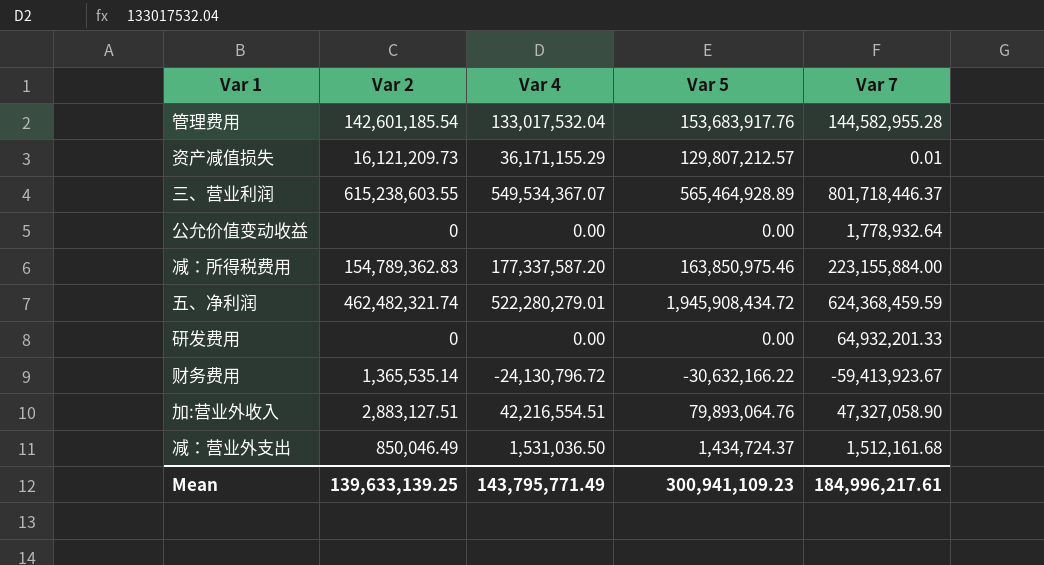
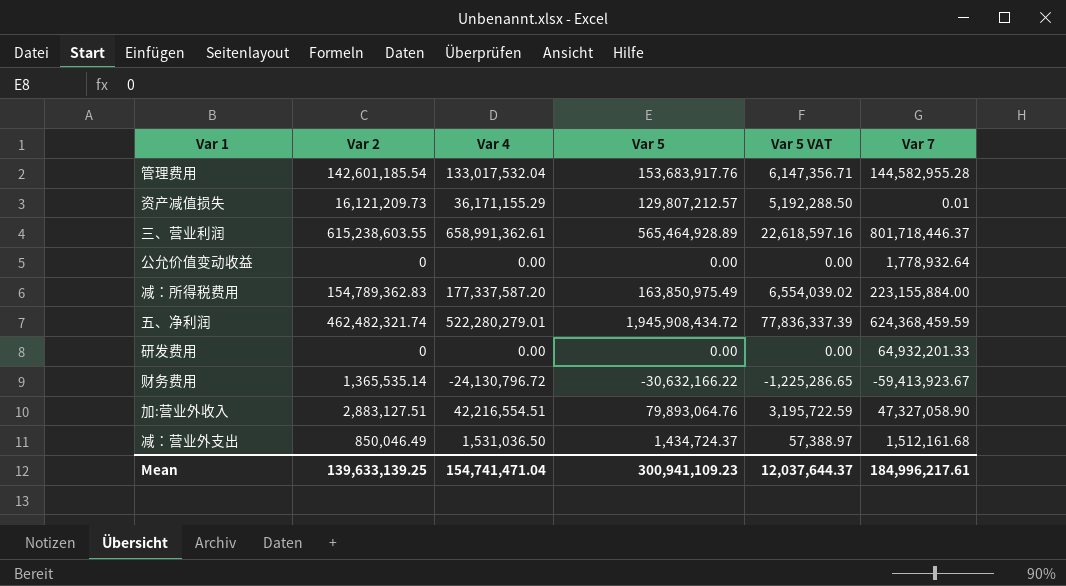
column Var 5 VAT | formula: none -> [Var 5] * 0.04
三、营业利润 | Var 4: 549,534,367.07 -> 658,991,362.61
减：所得税费用 | Var 5: 163,850,975.46 -> 163,850,975.49
Mean | Var 4: 143,795,771.49 -> 154,741,471.04

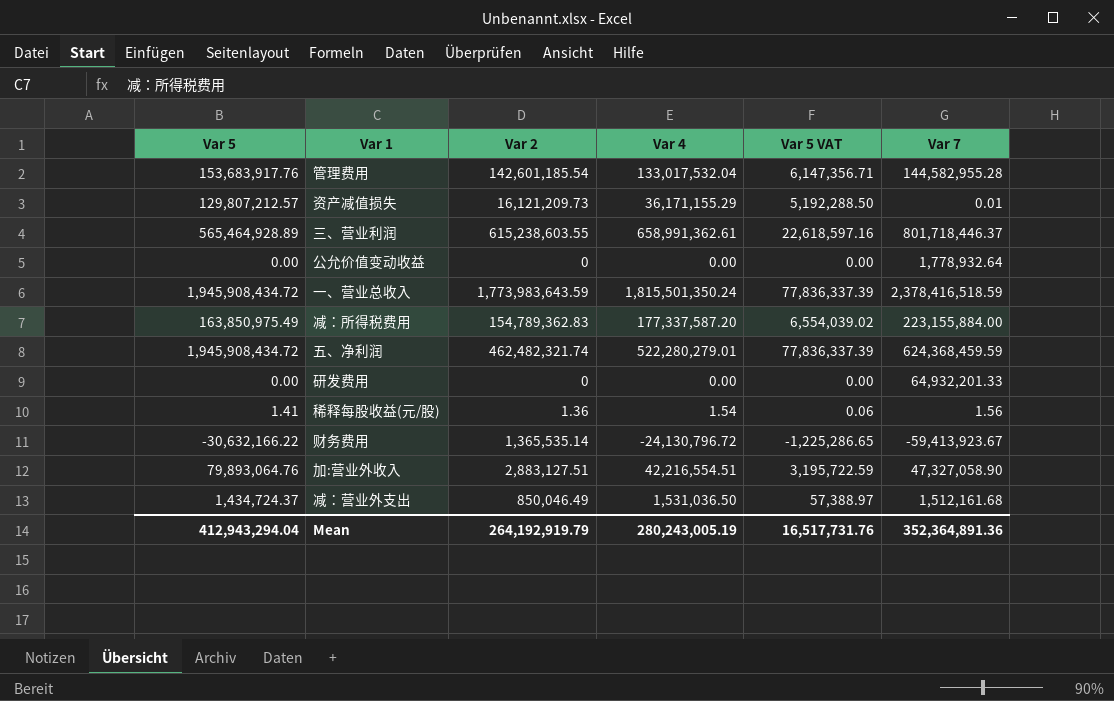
column Var 5 | position: 4 -> 1
row 一、营业总收入: none -> 1,945,908,434.72 | 1,773,983,643.59 | 1,815,501,350.24 | 77,836,337.39 | 2,378,416,518.59
row 稀释每股收益(元/股): none -> 1.41 | 1.36 | 1.54 | 0.06 | 1.56
Mean | Var 5: 300,941,109.23 -> 412,943,294.04
Mean | Var 2: 139,633,139.25 -> 264,192,919.79
Mean | Var 4: 154,741,471.04 -> 280,243,005.19
Mean | Var 5 VAT: 12,037,644.37 -> 16,517,731.76
Mean | Var 7: 184,996,217.61 -> 352,364,891.36

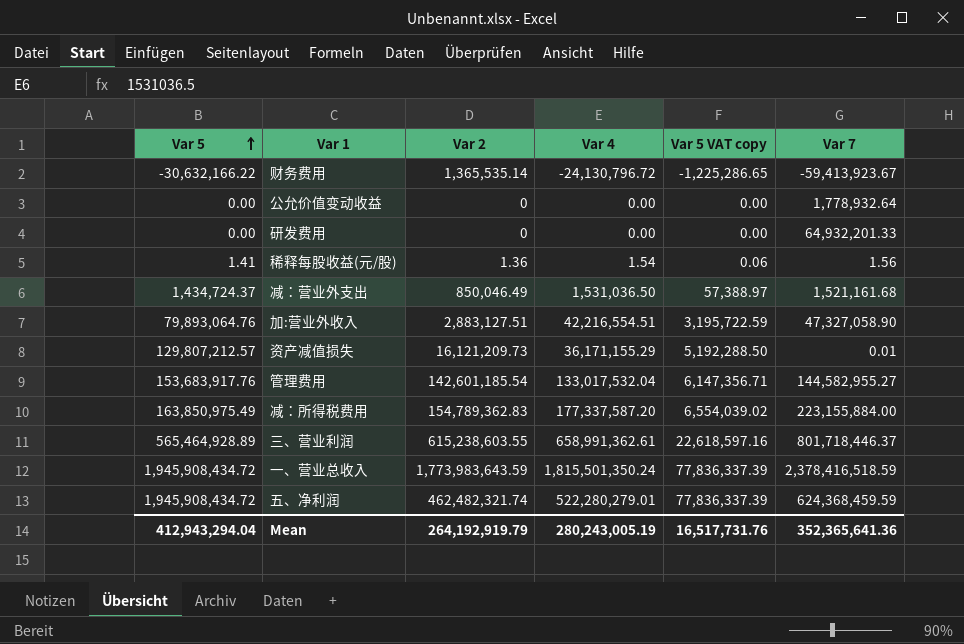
row order: none -> Var 5 ascending
column name: Var 5 VAT -> Var 5 VAT copy
减：营业外支出 | Var 7: 1,512,161.68 -> 1,521,161.68
管理费用 | Var 7: 144,582,955.28 -> 144,582,955.27
Mean | Var 7: 352,364,891.36 -> 352,365,641.36

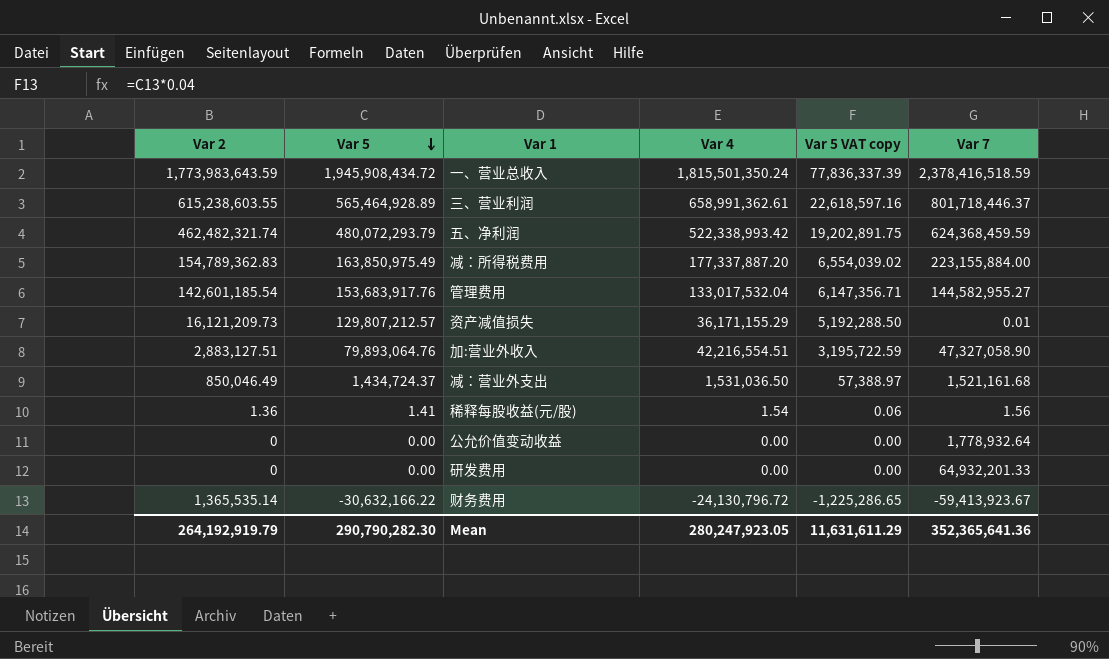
row order: Var 5 ascending -> Var 5 descending
column Var 2 | position: 3 -> 1
五、净利润 | Var 5: 1,945,908,434.72 -> 480,072,293.79
五、净利润 | Var 4: 522,280,279.01 -> 522,338,993.42
五、净利润 | Var 5 VAT copy: 77,836,337.39 -> 19,202,891.75
减：所得税费用 | Var 4: 177,337,587.20 -> 177,337,887.20
Mean | Var 5: 412,943,294.04 -> 290,790,282.30
Mean | Var 4: 280,243,005.19 -> 280,247,923.05
Mean | Var 5 VAT copy: 16,517,731.76 -> 11,631,611.29

